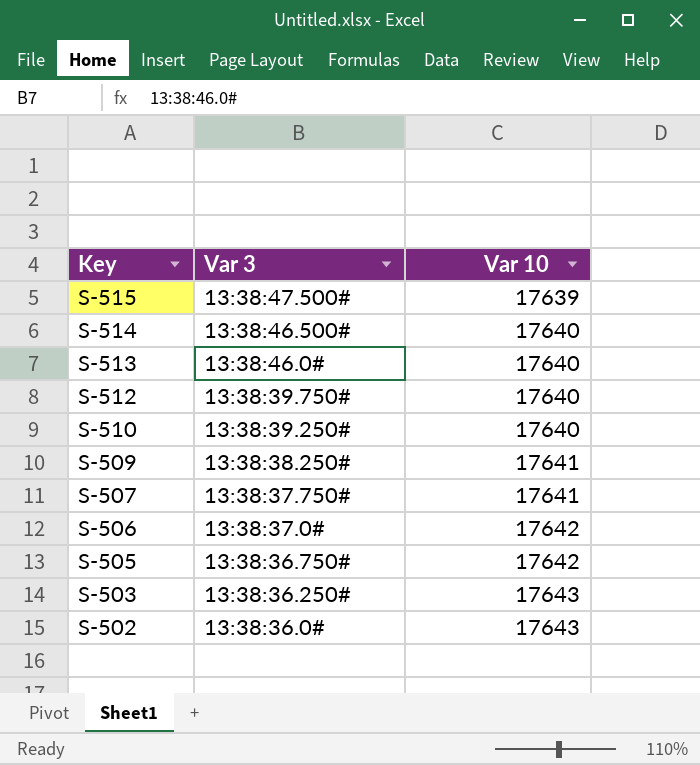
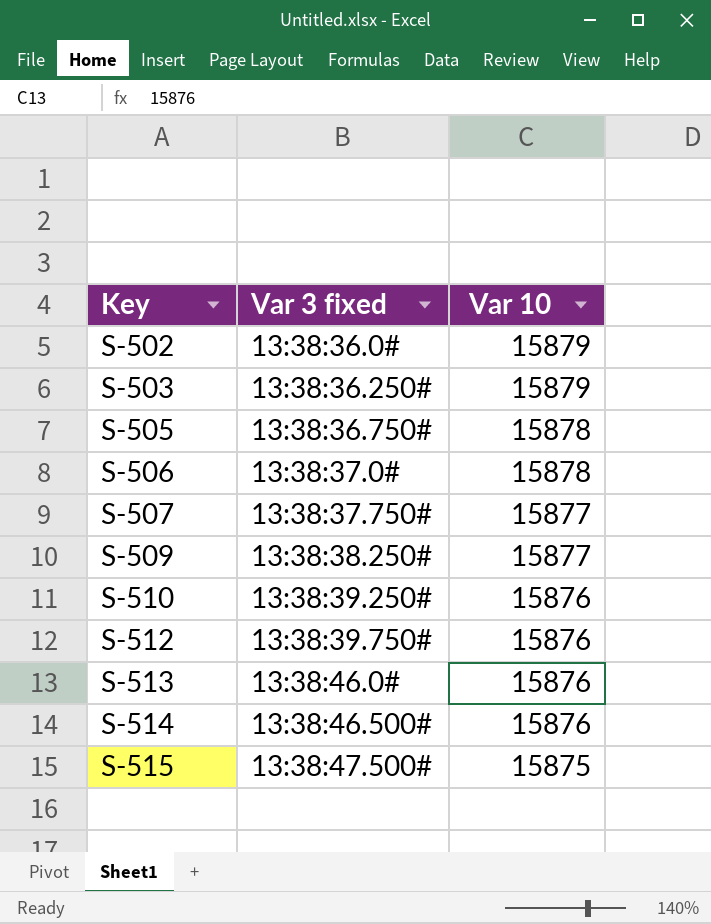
row order: Key descending -> Key ascending
column name: Var 3 -> Var 3 fixed
S-502 | Var 10: 17643 -> 15879
S-503 | Var 10: 17643 -> 15879
S-505 | Var 10: 17642 -> 15878
S-506 | Var 10: 17642 -> 15878
S-507 | Var 10: 17641 -> 15877
S-509 | Var 10: 17641 -> 15877
S-510 | Var 10: 17640 -> 15876
S-512 | Var 10: 17640 -> 15876
S-513 | Var 10: 17640 -> 15876
S-514 | Var 10: 17640 -> 15876
S-515 | Var 10: 17639 -> 15875

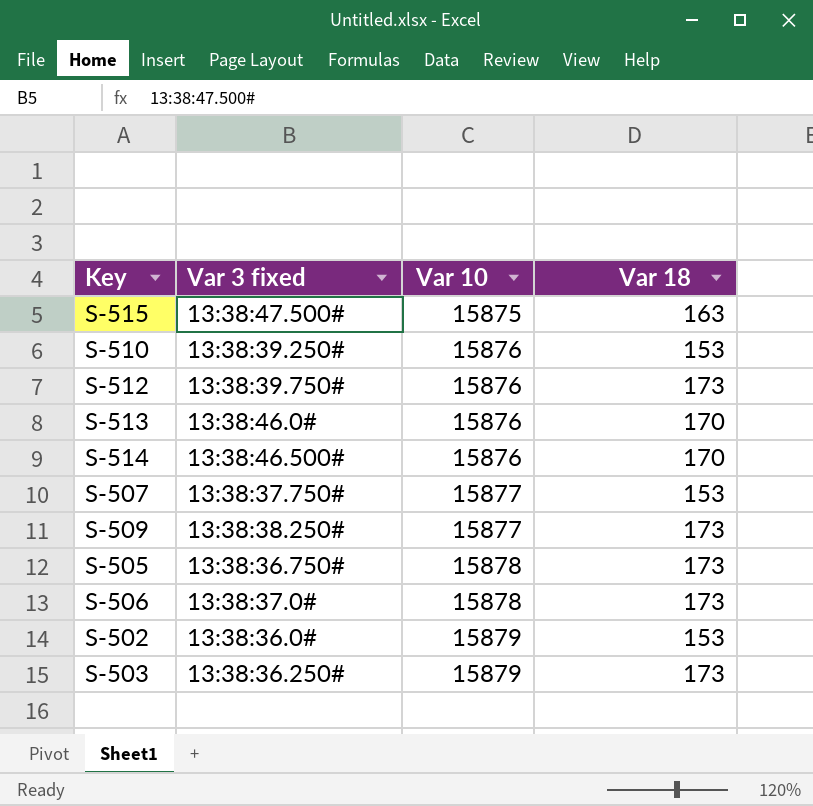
row order: Key ascending -> Var 10 ascending
column Var 18 | position: none -> 4

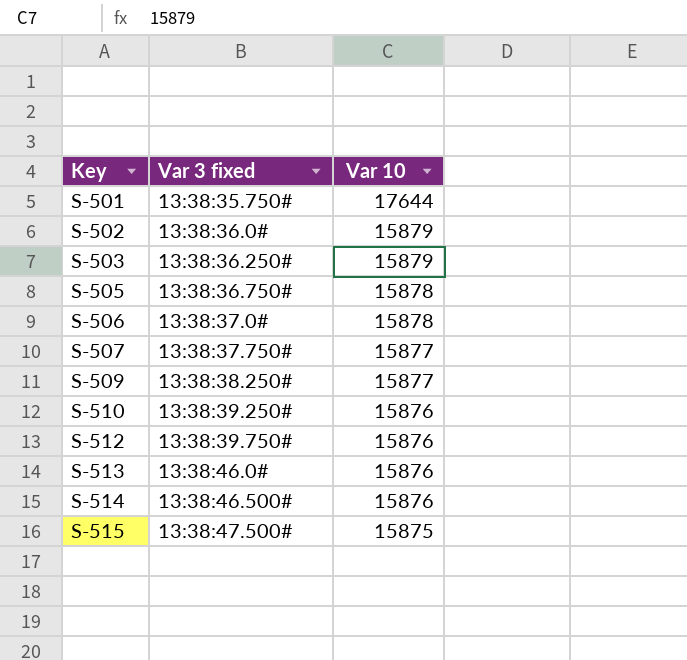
row order: Var 10 ascending -> Key ascending
column Var 18 | position: 4 -> none
row S-501: none -> 13:38:35.750# | 17644

